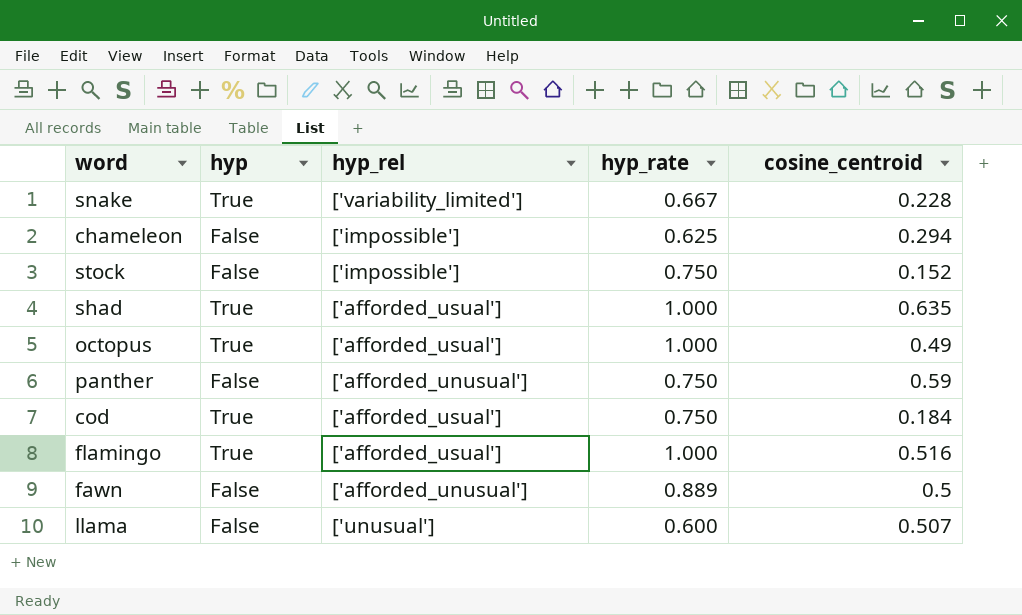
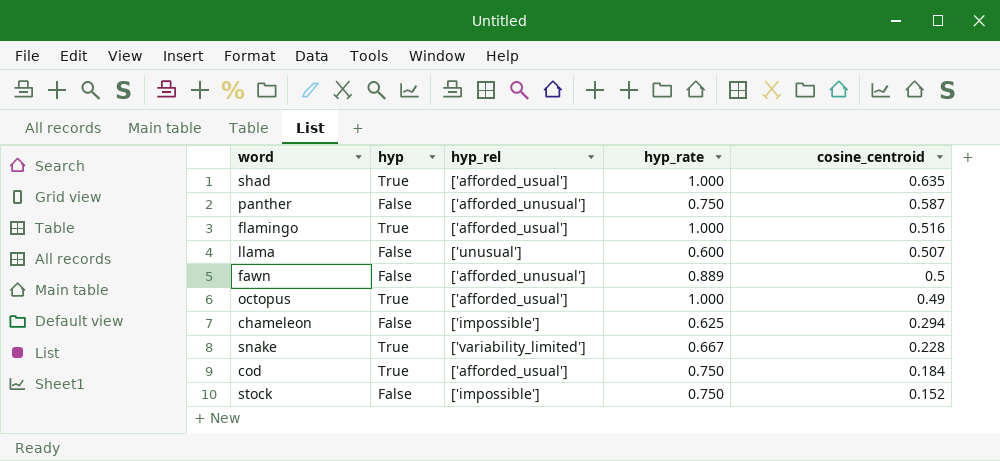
row order: none -> cosine_centroid descending
panther | cosine_centroid: 0.59 -> 0.587

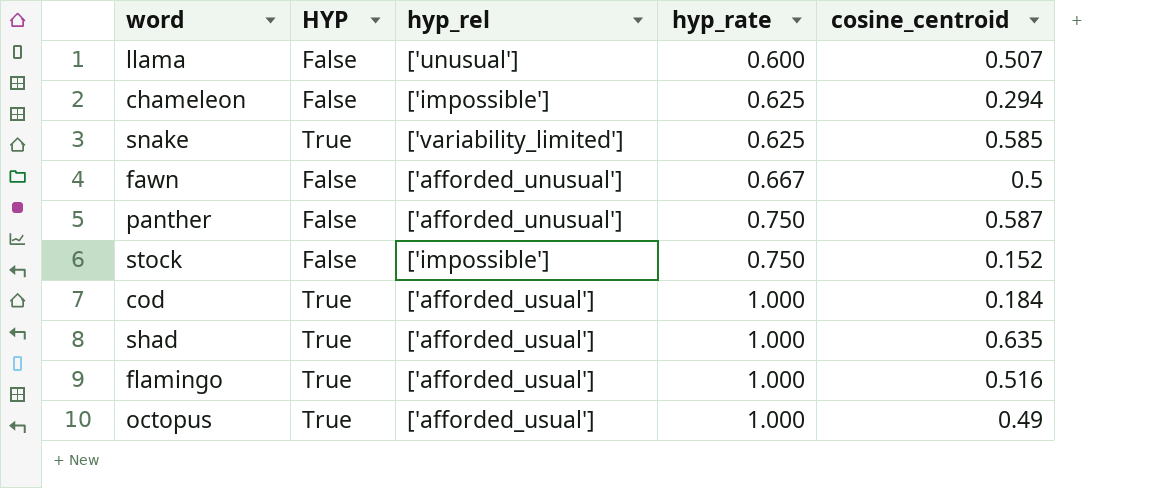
row order: cosine_centroid descending -> hyp_rate ascending
column name: hyp -> HYP
snake | hyp_rate: 0.667 -> 0.625
snake | cosine_centroid: 0.228 -> 0.585
fawn | hyp_rate: 0.889 -> 0.667
cod | hyp_rate: 0.750 -> 1.000

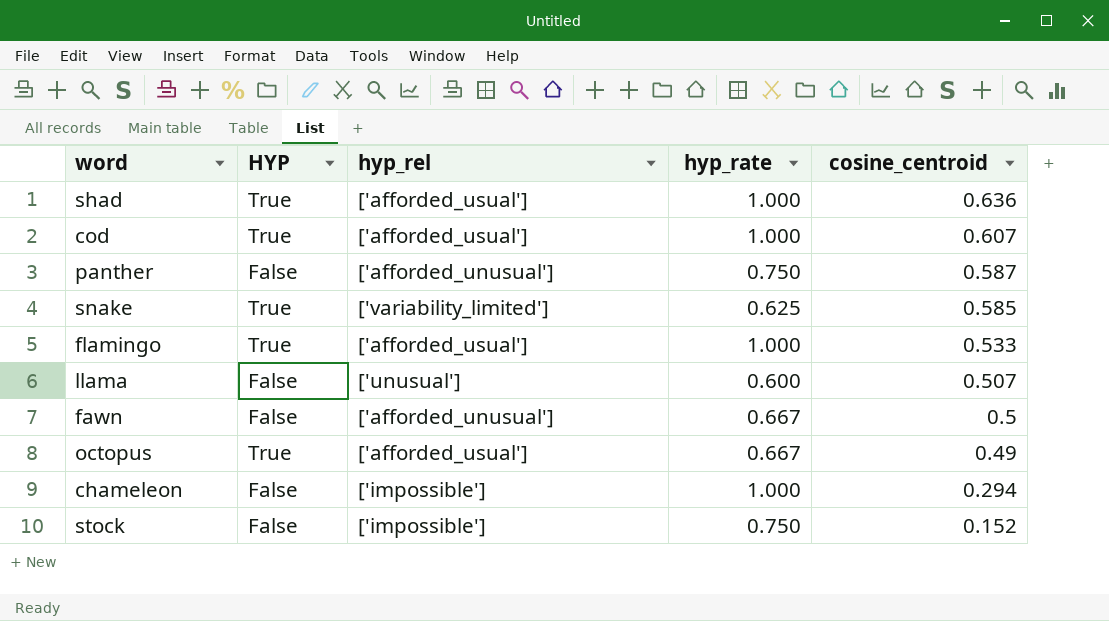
row order: hyp_rate ascending -> cosine_centroid descending
shad | cosine_centroid: 0.635 -> 0.636
cod | cosine_centroid: 0.184 -> 0.607
flamingo | cosine_centroid: 0.516 -> 0.533
octopus | hyp_rate: 1.000 -> 0.667
chameleon | hyp_rate: 0.625 -> 1.000

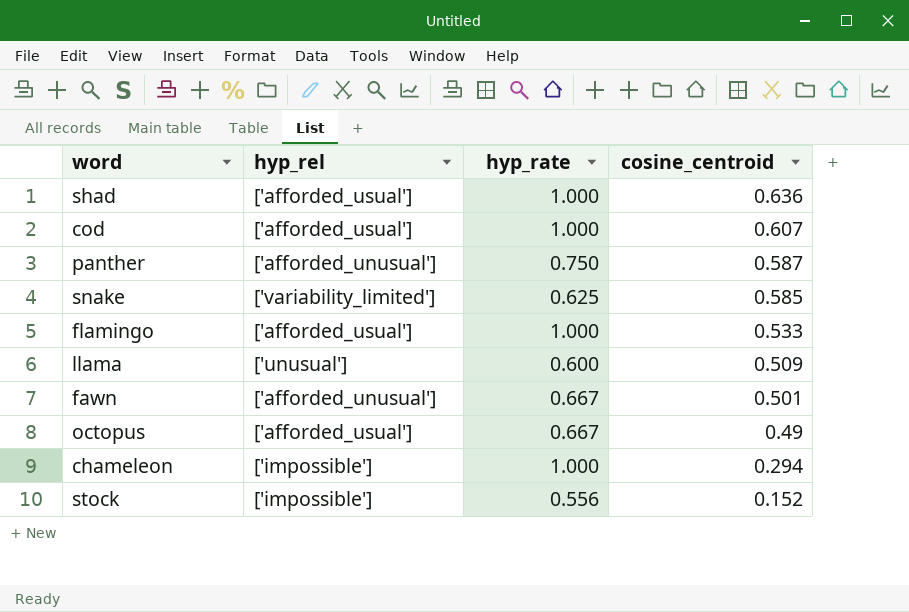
column HYP | position: 2 -> none
llama | cosine_centroid: 0.507 -> 0.509
fawn | cosine_centroid: 0.5 -> 0.501
stock | hyp_rate: 0.750 -> 0.556

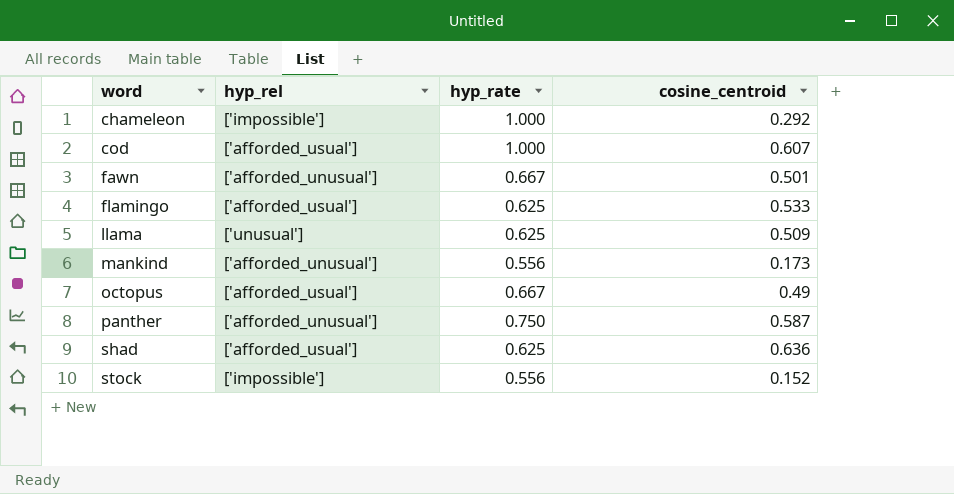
row order: cosine_centroid descending -> word ascending
row snake: ['variability_limited'] | 0.625 | 0.585 -> none
chameleon | cosine_centroid: 0.294 -> 0.292
flamingo | hyp_rate: 1.000 -> 0.625
llama | hyp_rate: 0.600 -> 0.625
row mankind: none -> ['afforded_unusual'] | 0.556 | 0.173
shad | hyp_rate: 1.000 -> 0.625

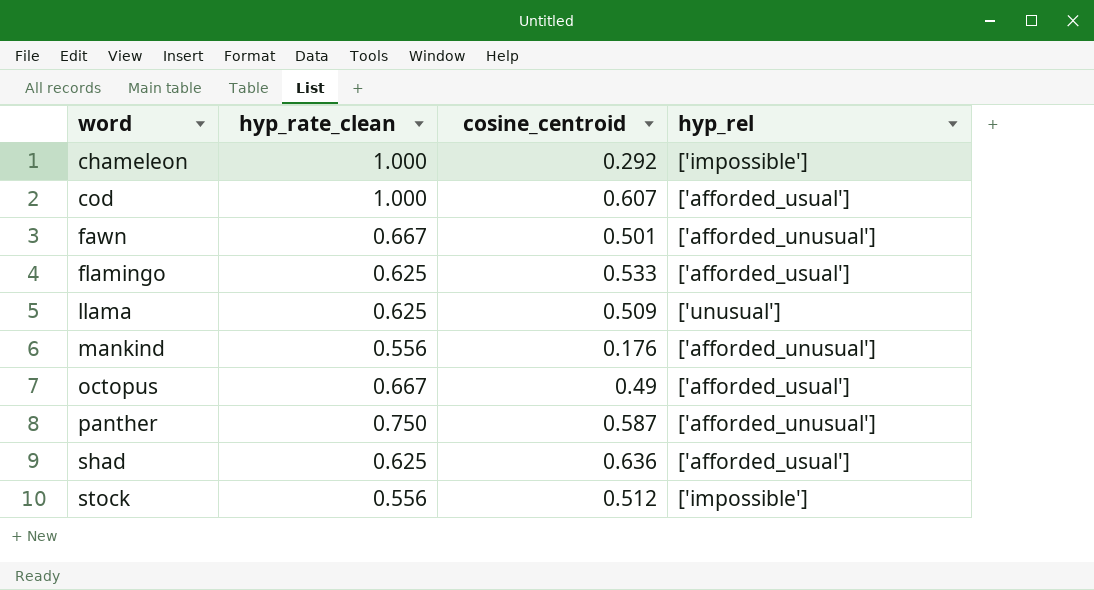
column name: hyp_rate -> hyp_rate_clean
column hyp_rel | position: 2 -> 4
mankind | cosine_centroid: 0.173 -> 0.176
stock | cosine_centroid: 0.152 -> 0.512

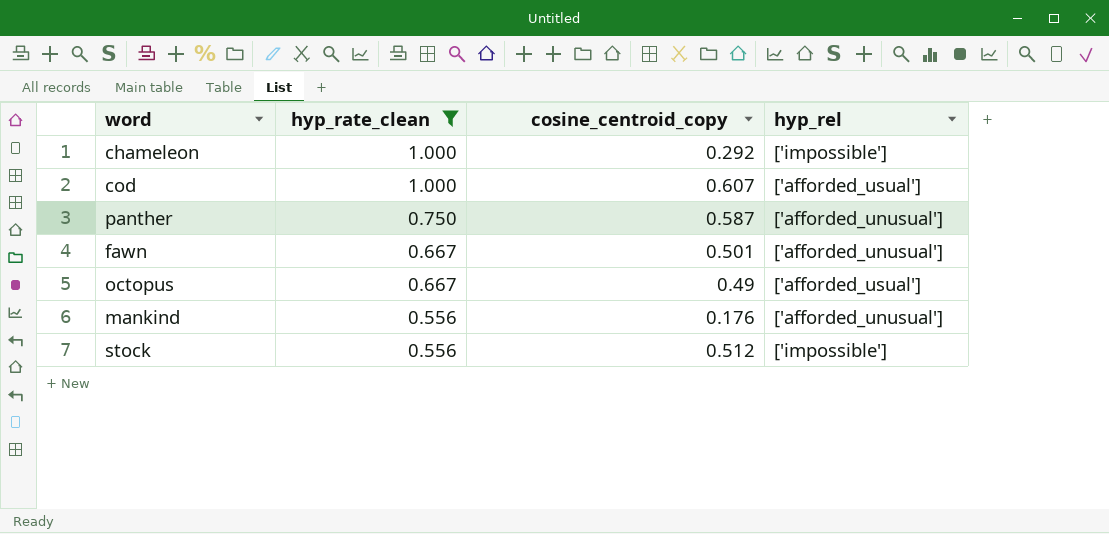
filter: none -> hyp_rate_clean != 0.625
row order: word ascending -> hyp_rate_clean descending
column name: cosine_centroid -> cosine_centroid_copy

